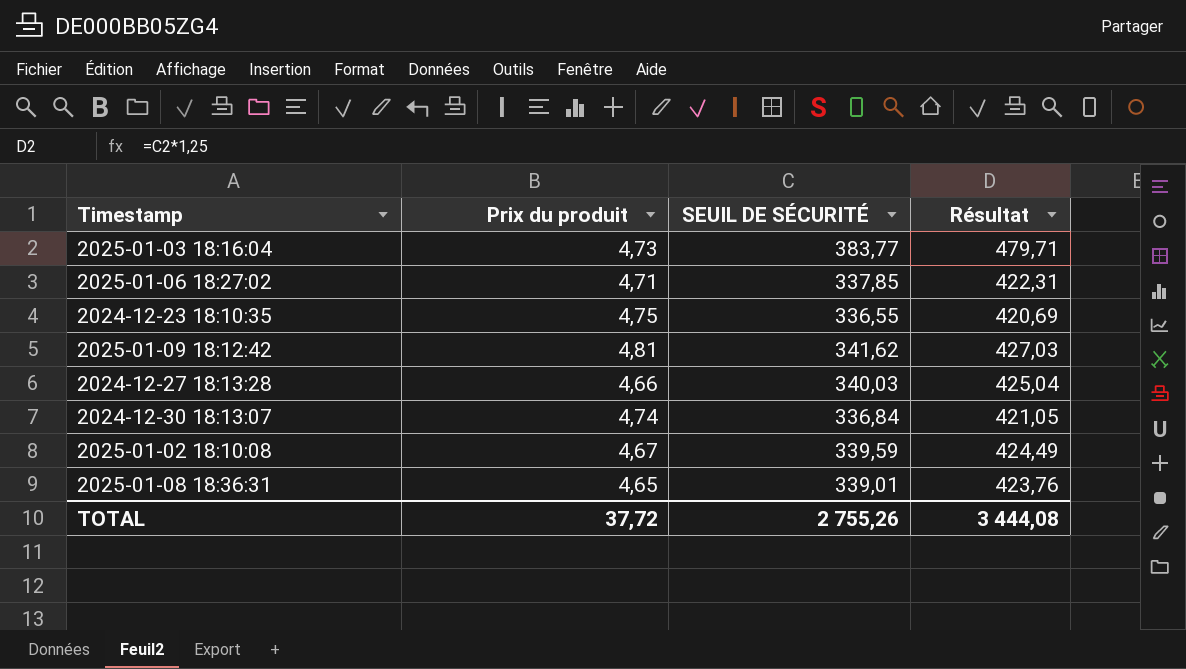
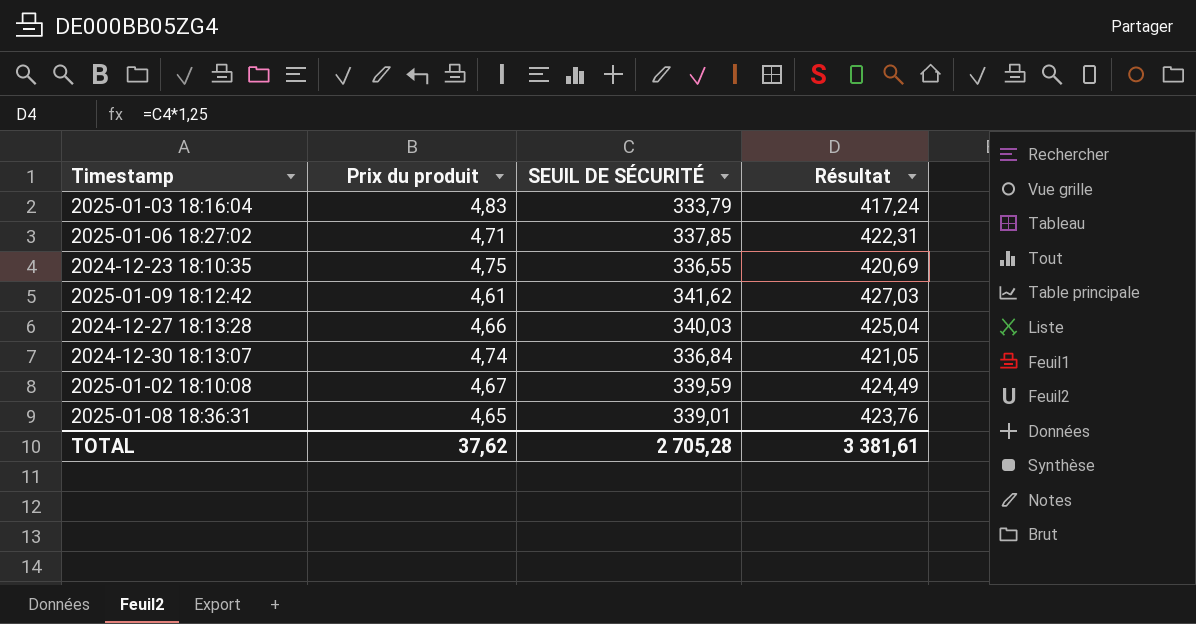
2025-01-03 18:16:04 | Prix du produit: 4,73 -> 4,83
2025-01-03 18:16:04 | SEUIL DE SÉCURITÉ: 383,77 -> 333,79
2025-01-03 18:16:04 | Résultat: 479,71 -> 417,24
2025-01-09 18:12:42 | Prix du produit: 4,81 -> 4,61
TOTAL | Prix du produit: 37,72 -> 37,62
TOTAL | SEUIL DE SÉCURITÉ: 2 755,26 -> 2 705,28
TOTAL | Résultat: 3 444,08 -> 3 381,61

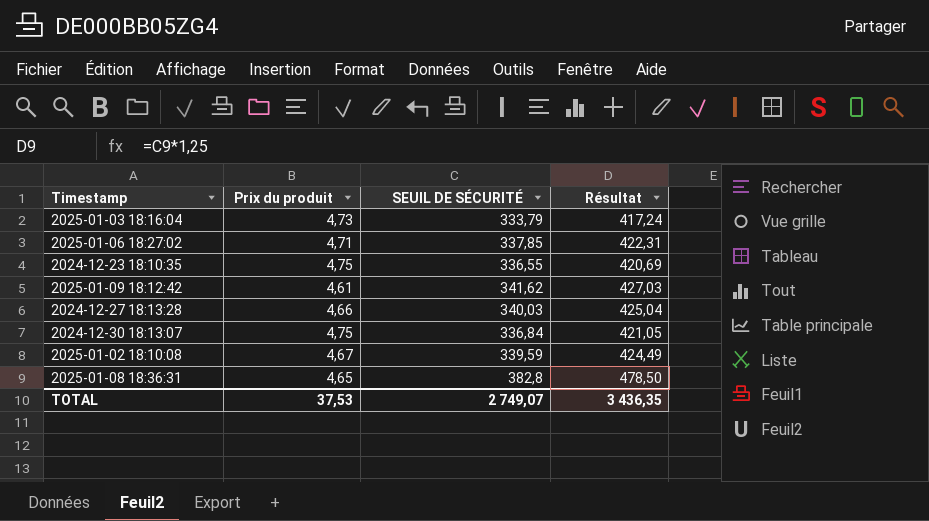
2025-01-03 18:16:04 | Prix du produit: 4,83 -> 4,73
2024-12-30 18:13:07 | Prix du produit: 4,74 -> 4,75
2025-01-08 18:36:31 | SEUIL DE SÉCURITÉ: 339,01 -> 382,8
2025-01-08 18:36:31 | Résultat: 423,76 -> 478,50
TOTAL | Prix du produit: 37,62 -> 37,53
TOTAL | SEUIL DE SÉCURITÉ: 2 705,28 -> 2 749,07
TOTAL | Résultat: 3 381,61 -> 3 436,35

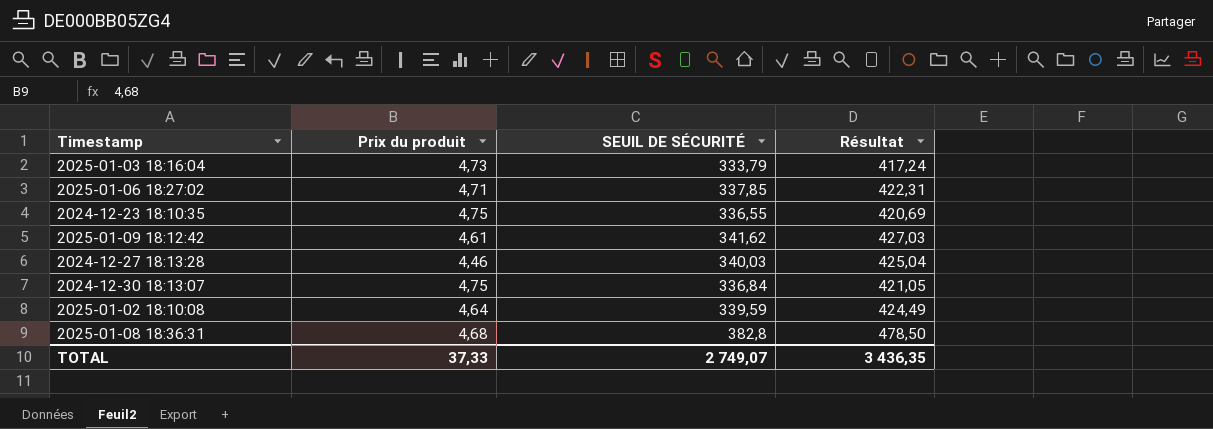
2024-12-27 18:13:28 | Prix du produit: 4,66 -> 4,46
2025-01-02 18:10:08 | Prix du produit: 4,67 -> 4,64
2025-01-08 18:36:31 | Prix du produit: 4,65 -> 4,68
TOTAL | Prix du produit: 37,53 -> 37,33

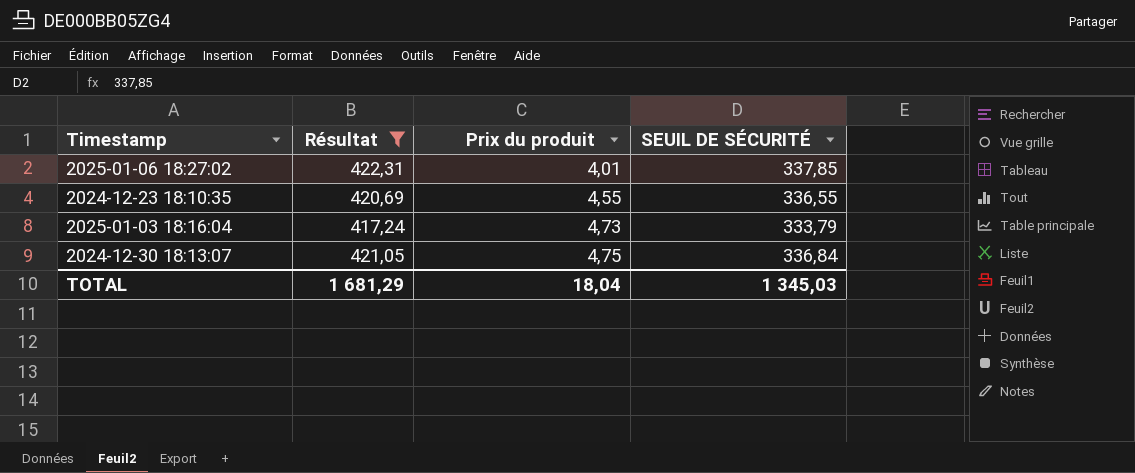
filter: none -> Résultat <= 422,31
row order: none -> Prix du produit ascending
column Résultat | position: 4 -> 2
2025-01-06 18:27:02 | Prix du produit: 4,71 -> 4,01
2024-12-23 18:10:35 | Prix du produit: 4,75 -> 4,55
TOTAL | Résultat: 3 436,35 -> 1 681,29
TOTAL | Prix du produit: 37,33 -> 18,04
TOTAL | SEUIL DE SÉCURITÉ: 2 749,07 -> 1 345,03

